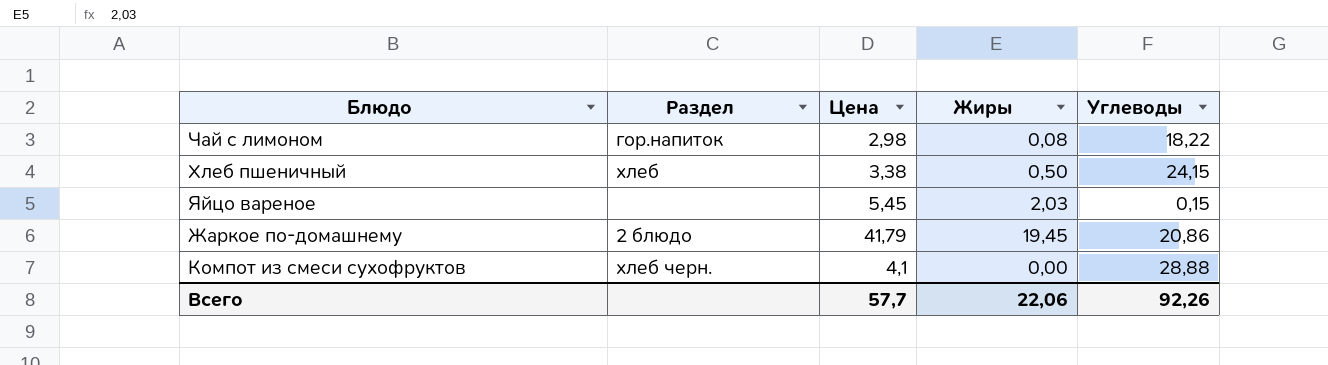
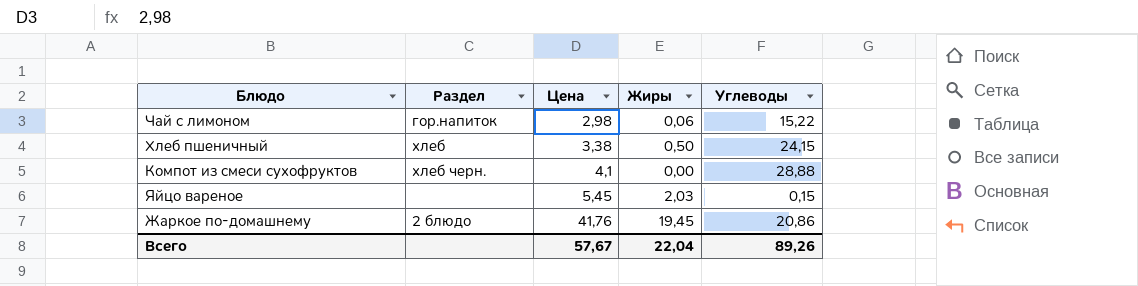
row order: none -> Цена ascending
Чай с лимоном | Жиры: 0,08 -> 0,06
Чай с лимоном | Углеводы: 18,22 -> 15,22
Жаркое по-домашнему | Цена: 41,79 -> 41,76
Всего | Цена: 57,7 -> 57,67
Всего | Жиры: 22,06 -> 22,04
Всего | Углеводы: 92,26 -> 89,26

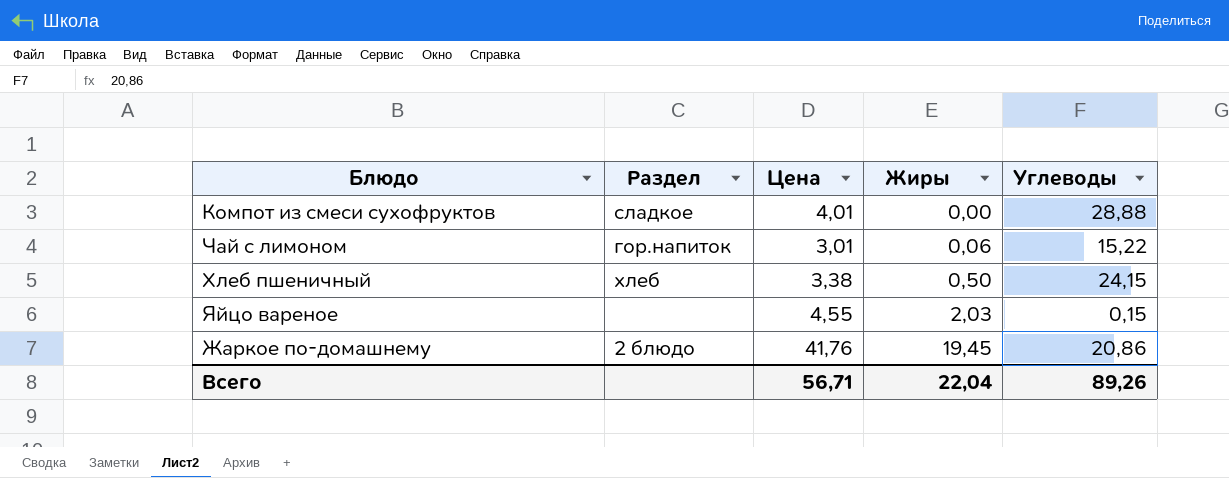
row order: Цена ascending -> Жиры ascending
Компот из смеси сухофруктов | Раздел: хлеб черн. -> сладкое
Компот из смеси сухофруктов | Цена: 4,1 -> 4,01
Чай с лимоном | Цена: 2,98 -> 3,01
Яйцо вареное | Цена: 5,45 -> 4,55
Всего | Цена: 57,67 -> 56,71

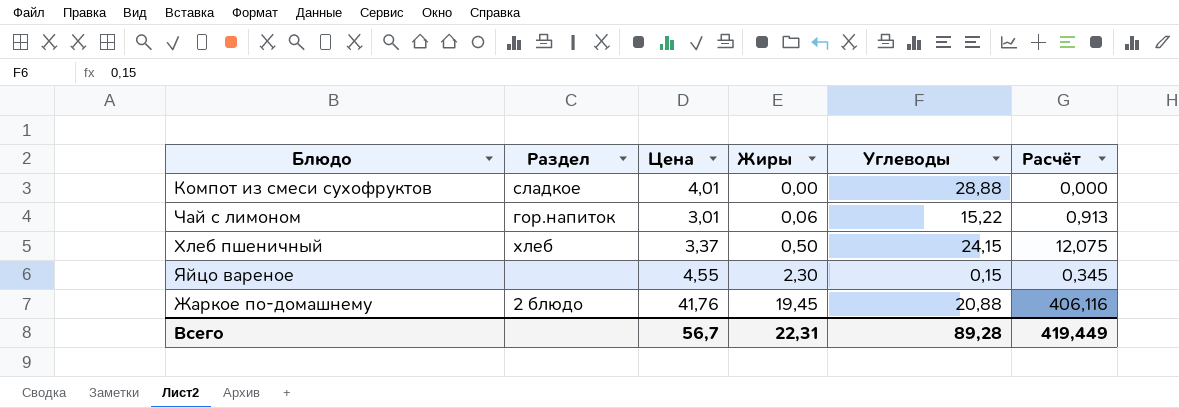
column Расчёт | formula: none -> [Жиры] * [Углеводы]
Хлеб пшеничный | Цена: 3,38 -> 3,37
Яйцо вареное | Жиры: 2,03 -> 2,30
Жаркое по-домашнему | Углеводы: 20,86 -> 20,88
Всего | Цена: 56,71 -> 56,7
Всего | Жиры: 22,04 -> 22,31
Всего | Углеводы: 89,26 -> 89,28

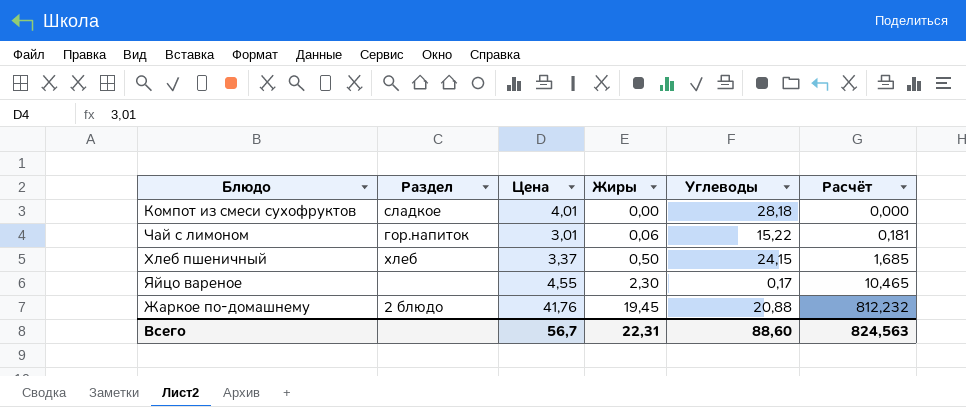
column Расчёт | formula: [Жиры] * [Углеводы] -> [Цена] * [Жиры]
Компот из смеси сухофруктов | Углеводы: 28,88 -> 28,18
Яйцо вареное | Углеводы: 0,15 -> 0,17
Всего | Углеводы: 89,28 -> 88,60
Всего | Расчёт: 419,449 -> 824,563

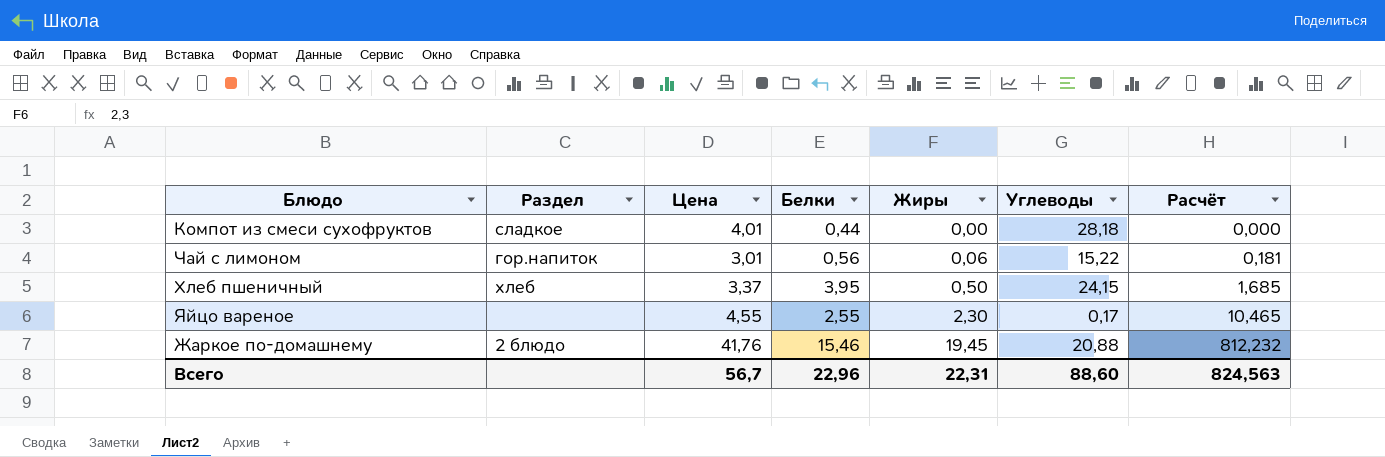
column Белки | position: none -> 4

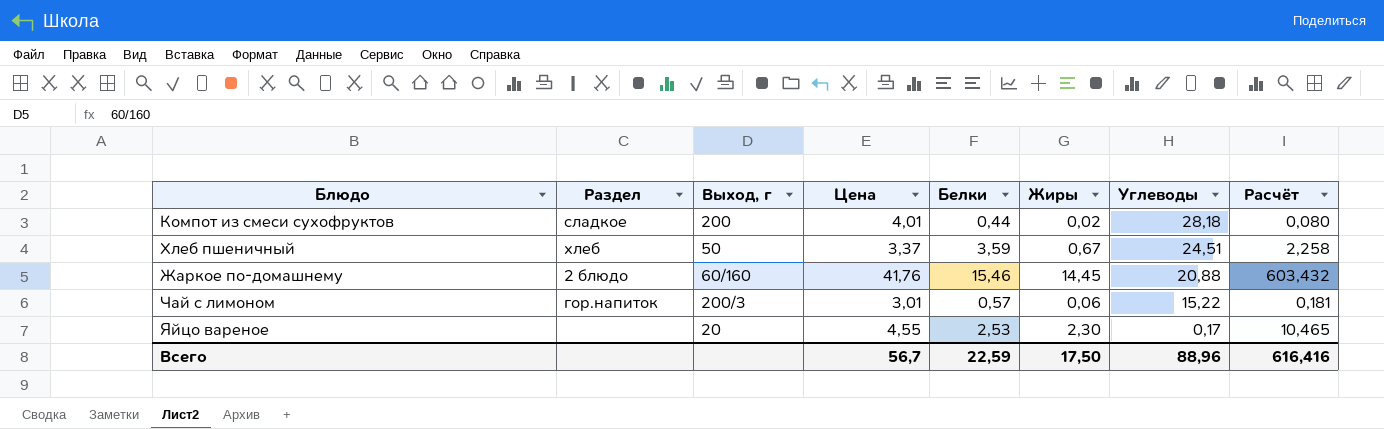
row order: Жиры ascending -> Углеводы descending
column Выход, г | position: none -> 3
Компот из смеси сухофруктов | Жиры: 0,00 -> 0,02
Компот из смеси сухофруктов | Расчёт: 0,000 -> 0,080
Хлеб пшеничный | Белки: 3,95 -> 3,59
Хлеб пшеничный | Жиры: 0,50 -> 0,67
Хлеб пшеничный | Углеводы: 24,15 -> 24,51
Хлеб пшеничный | Расчёт: 1,685 -> 2,258
Жаркое по-домашнему | Жиры: 19,45 -> 14,45
Жаркое по-домашнему | Расчёт: 812,232 -> 603,432
Чай с лимоном | Белки: 0,56 -> 0,57
Яйцо вареное | Белки: 2,55 -> 2,53
Всего | Белки: 22,96 -> 22,59
Всего | Жиры: 22,31 -> 17,50
Всего | Углеводы: 88,60 -> 88,96
Всего | Расчёт: 824,563 -> 616,416

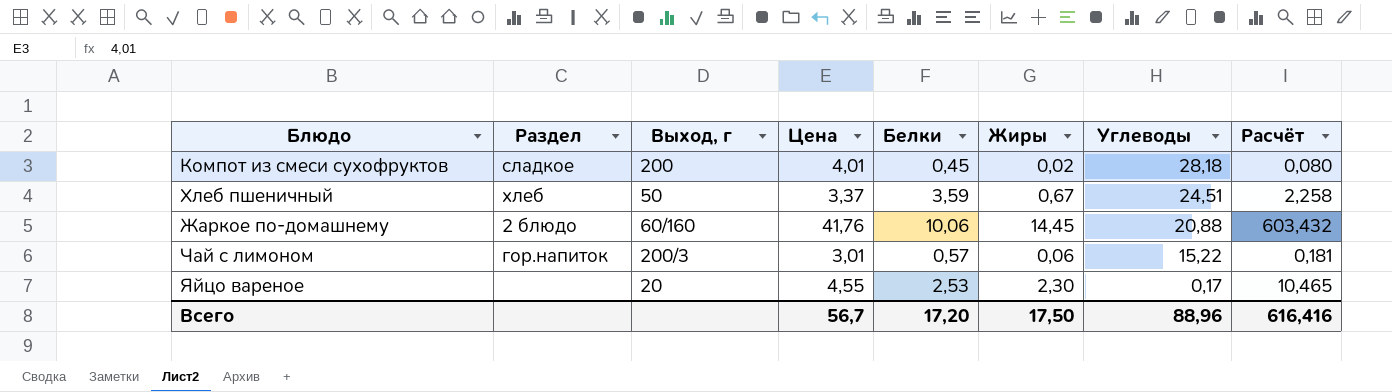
Компот из смеси сухофруктов | Белки: 0,44 -> 0,45
Жаркое по-домашнему | Белки: 15,46 -> 10,06
Всего | Белки: 22,59 -> 17,20

